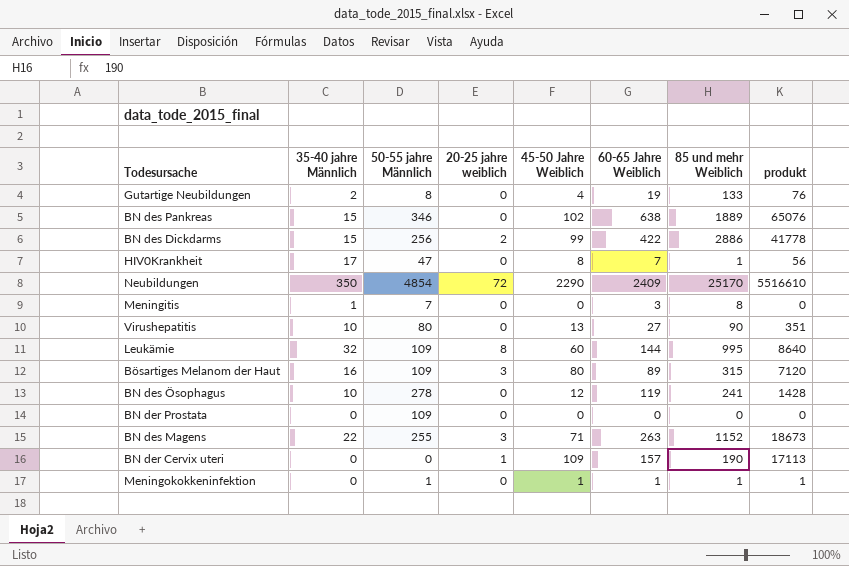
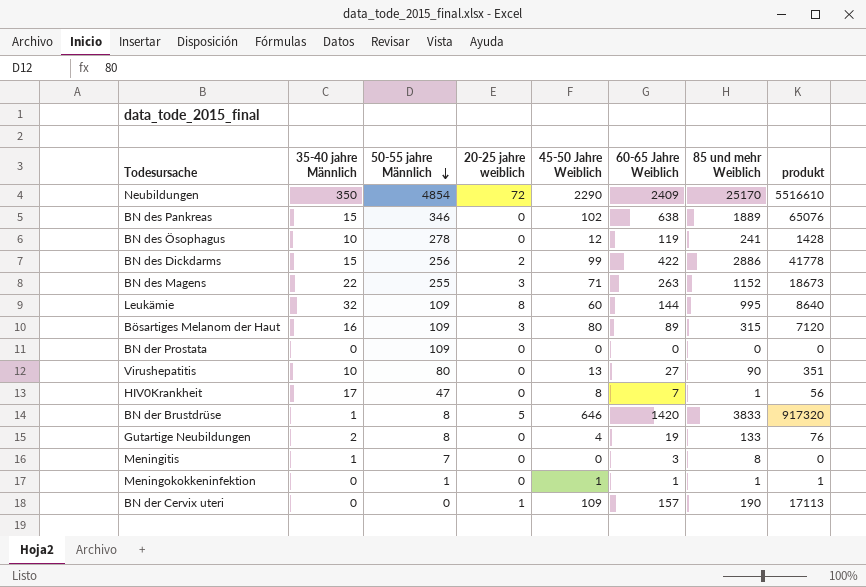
row order: none -> 50-55 jahre Männlich descending
row BN der Brustdrüse: none -> 1 | 8 | 5 | 646 | 1420 | 3833 | 917320

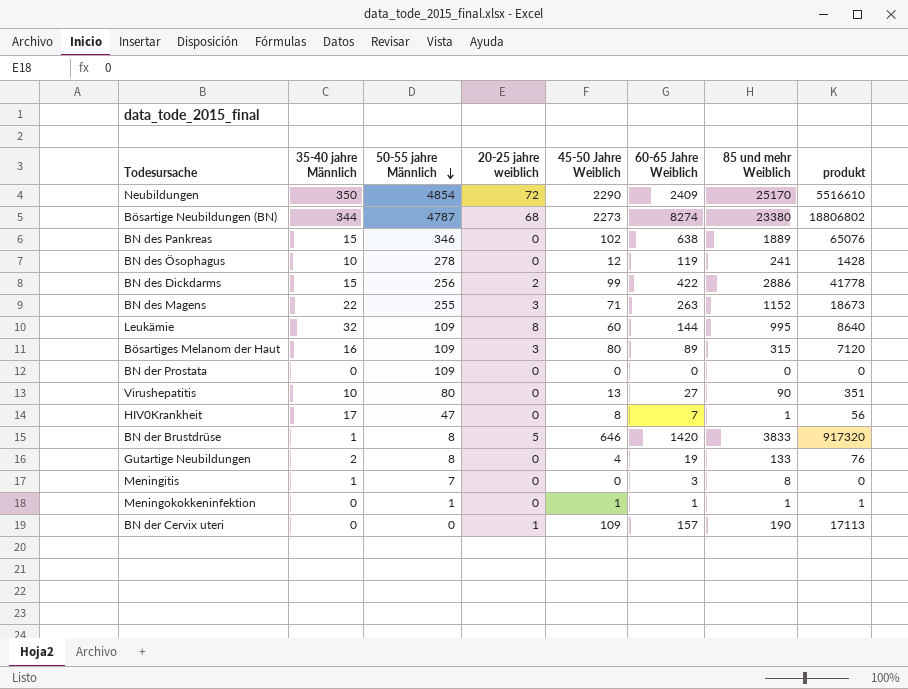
row Bösartige Neubildungen (BN): none -> 344 | 4787 | 68 | 2273 | 8274 | 23380 | 18806802

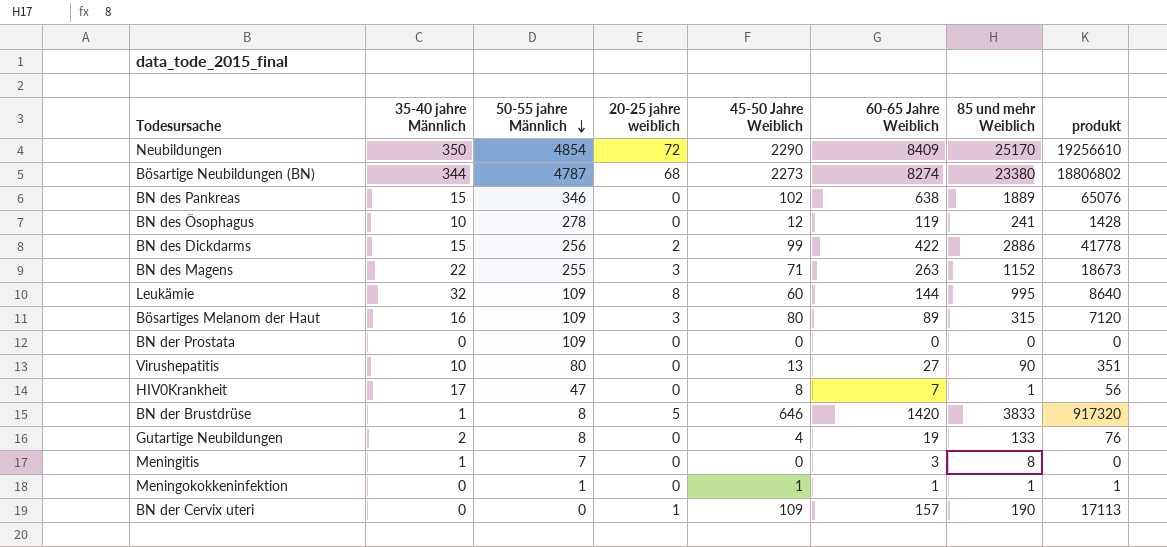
Neubildungen | 60-65 Jahre Weiblich: 2409 -> 8409
Neubildungen | produkt: 5516610 -> 19256610

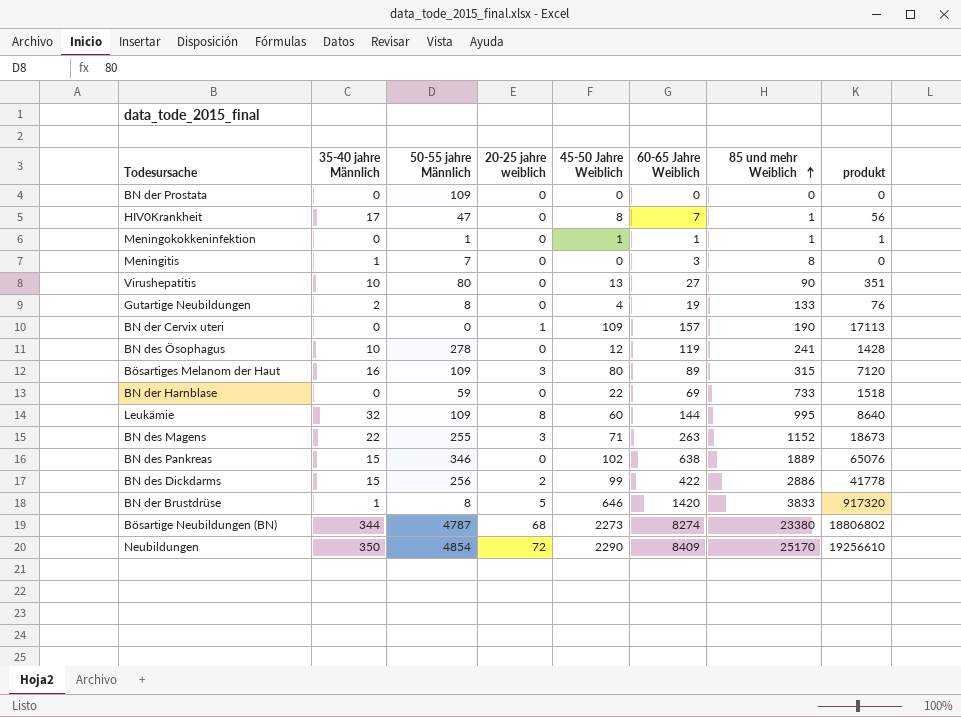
row order: 50-55 jahre Männlich descending -> 85 und mehr Weiblich ascending
row BN der Harnblase: none -> 0 | 59 | 0 | 22 | 69 | 733 | 1518

